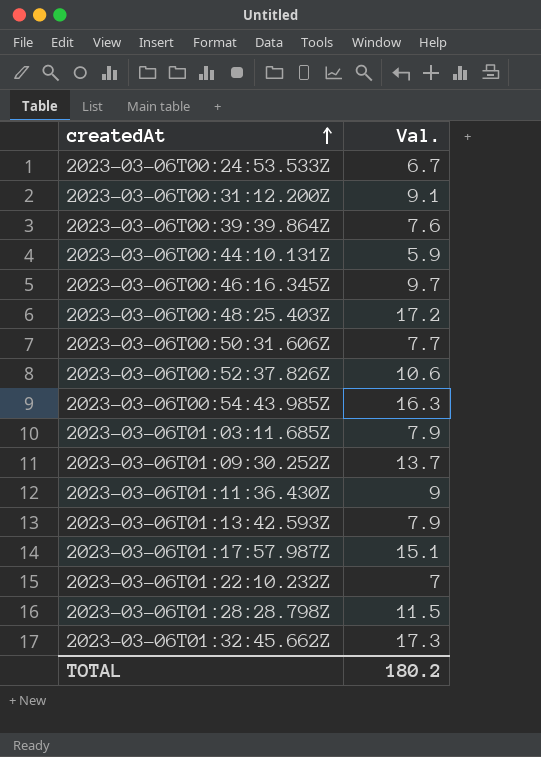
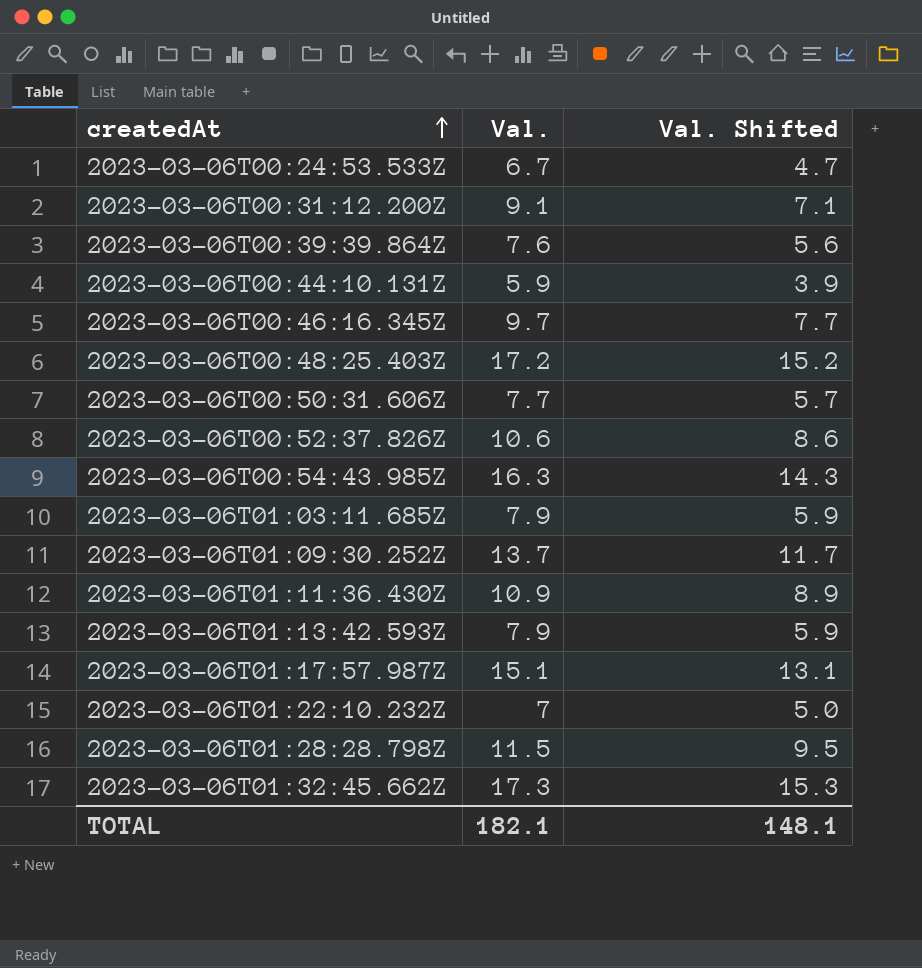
column Val. Shifted | formula: none -> [Val.] - 2
2023-03-06T01:11:36.430Z | Val.: 9 -> 10.9
TOTAL | Val.: 180.2 -> 182.1

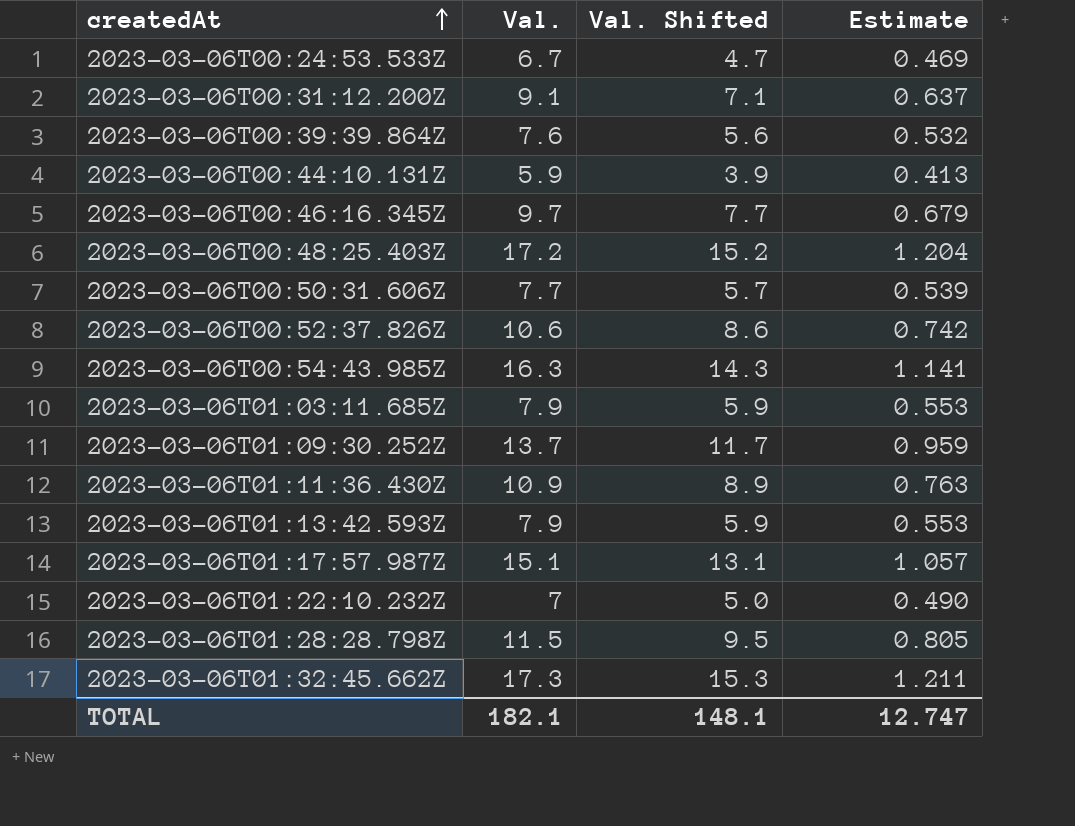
column Estimate | formula: none -> [Val.] * 0.07

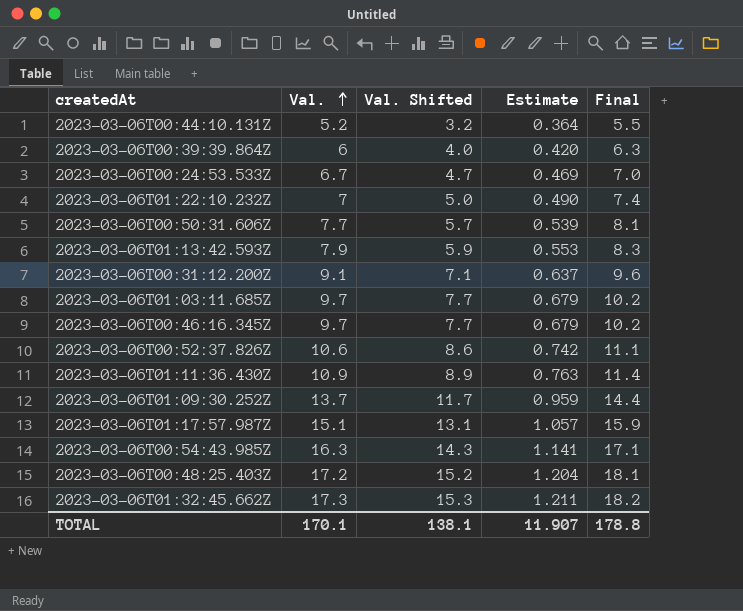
row order: createdAt ascending -> Val. ascending
column Final | formula: none -> [Val.] * 1.05
row 2023-03-06T01:28:28.798Z: 11.5 | 9.5 | 0.805 -> none
2023-03-06T00:44:10.131Z | Val.: 5.9 -> 5.2
2023-03-06T00:44:10.131Z | Val. Shifted: 3.9 -> 3.2
2023-03-06T00:44:10.131Z | Estimate: 0.413 -> 0.364
2023-03-06T00:39:39.864Z | Val.: 7.6 -> 6
2023-03-06T00:39:39.864Z | Val. Shifted: 5.6 -> 4.0
2023-03-06T00:39:39.864Z | Estimate: 0.532 -> 0.420
2023-03-06T01:03:11.685Z | Val.: 7.9 -> 9.7
2023-03-06T01:03:11.685Z | Val. Shifted: 5.9 -> 7.7
2023-03-06T01:03:11.685Z | Estimate: 0.553 -> 0.679
TOTAL | Val.: 182.1 -> 170.1
TOTAL | Val. Shifted: 148.1 -> 138.1
TOTAL | Estimate: 12.747 -> 11.907

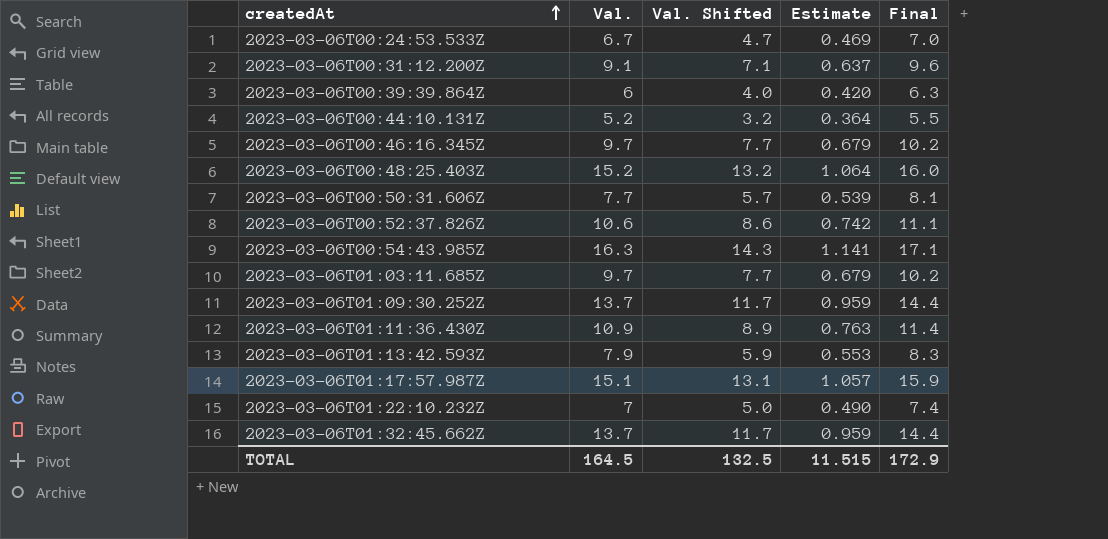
row order: Val. ascending -> createdAt ascending
2023-03-06T00:48:25.403Z | Val.: 17.2 -> 15.2
2023-03-06T00:48:25.403Z | Val. Shifted: 15.2 -> 13.2
2023-03-06T00:48:25.403Z | Estimate: 1.204 -> 1.064
2023-03-06T00:48:25.403Z | Final: 18.1 -> 16.0
2023-03-06T01:32:45.662Z | Val.: 17.3 -> 13.7
2023-03-06T01:32:45.662Z | Val. Shifted: 15.3 -> 11.7
2023-03-06T01:32:45.662Z | Estimate: 1.211 -> 0.959
2023-03-06T01:32:45.662Z | Final: 18.2 -> 14.4
TOTAL | Val.: 170.1 -> 164.5
TOTAL | Val. Shifted: 138.1 -> 132.5
TOTAL | Estimate: 11.907 -> 11.515
TOTAL | Final: 178.8 -> 172.9

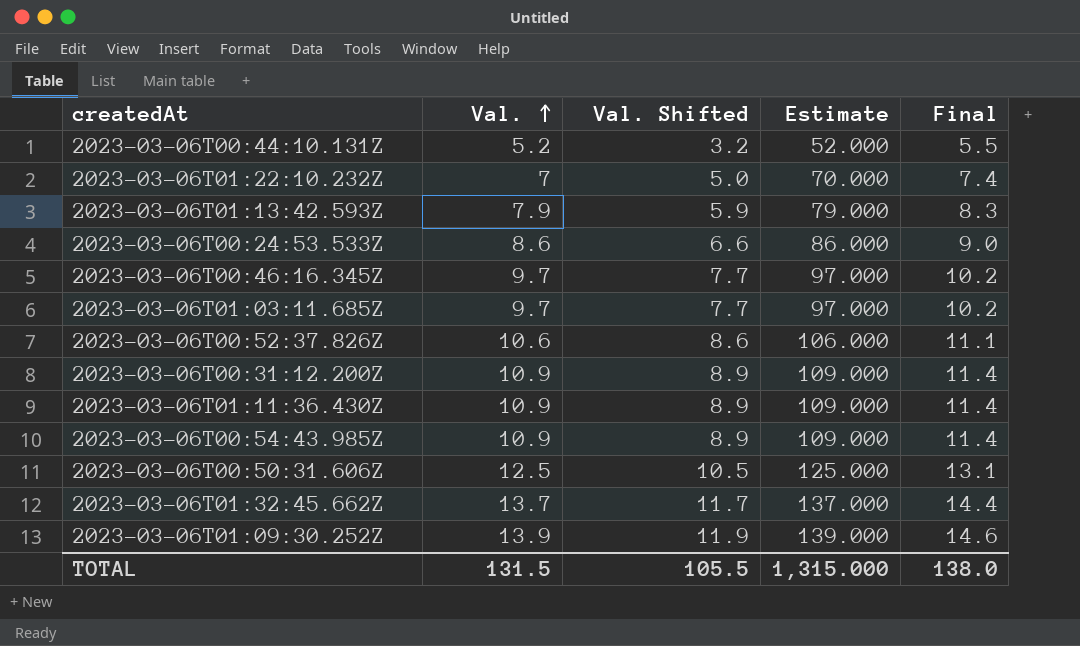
row order: createdAt ascending -> Val. ascending
column Estimate | formula: [Val.] * 0.07 -> [Val.] * 10
row 2023-03-06T00:39:39.864Z: 6 | 4.0 | 0.420 | 6.3 -> none
row 2023-03-06T00:48:25.403Z: 15.2 | 13.2 | 1.064 | 16.0 -> none
row 2023-03-06T01:17:57.987Z: 15.1 | 13.1 | 1.057 | 15.9 -> none
2023-03-06T00:24:53.533Z | Val.: 6.7 -> 8.6
2023-03-06T00:24:53.533Z | Val. Shifted: 4.7 -> 6.6
2023-03-06T00:24:53.533Z | Final: 7.0 -> 9.0
2023-03-06T00:31:12.200Z | Val.: 9.1 -> 10.9
2023-03-06T00:31:12.200Z | Val. Shifted: 7.1 -> 8.9
2023-03-06T00:31:12.200Z | Final: 9.6 -> 11.4
2023-03-06T00:54:43.985Z | Val.: 16.3 -> 10.9
2023-03-06T00:54:43.985Z | Val. Shifted: 14.3 -> 8.9
2023-03-06T00:54:43.985Z | Final: 17.1 -> 11.4
2023-03-06T00:50:31.606Z | Val.: 7.7 -> 12.5
2023-03-06T00:50:31.606Z | Val. Shifted: 5.7 -> 10.5
2023-03-06T00:50:31.606Z | Final: 8.1 -> 13.1
2023-03-06T01:09:30.252Z | Val.: 13.7 -> 13.9
2023-03-06T01:09:30.252Z | Val. Shifted: 11.7 -> 11.9
2023-03-06T01:09:30.252Z | Final: 14.4 -> 14.6
TOTAL | Val.: 164.5 -> 131.5
TOTAL | Val. Shifted: 132.5 -> 105.5
TOTAL | Estimate: 11.515 -> 1,315.000
TOTAL | Final: 172.9 -> 138.0

